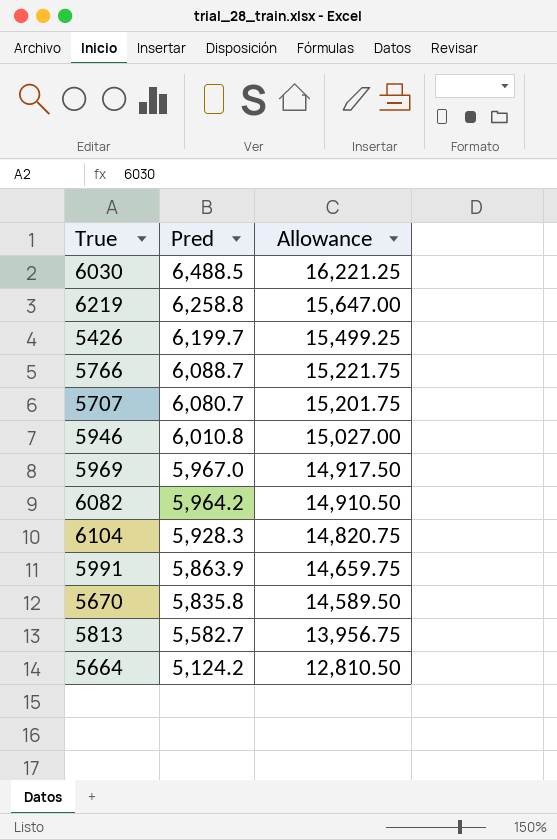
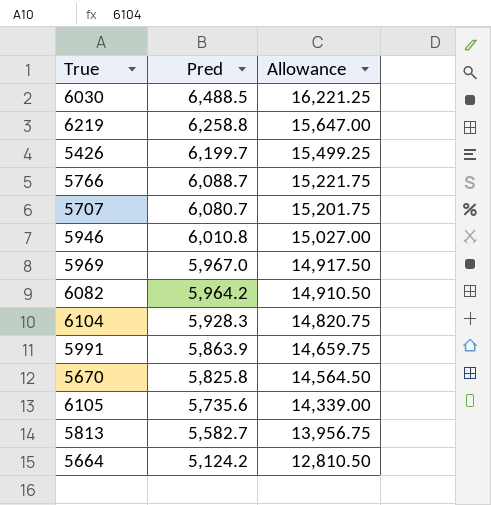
5670 | Pred: 5,835.8 -> 5,825.8
5670 | Allowance: 14,589.50 -> 14,564.50
row 6105: none -> 5,735.6 | 14,339.00

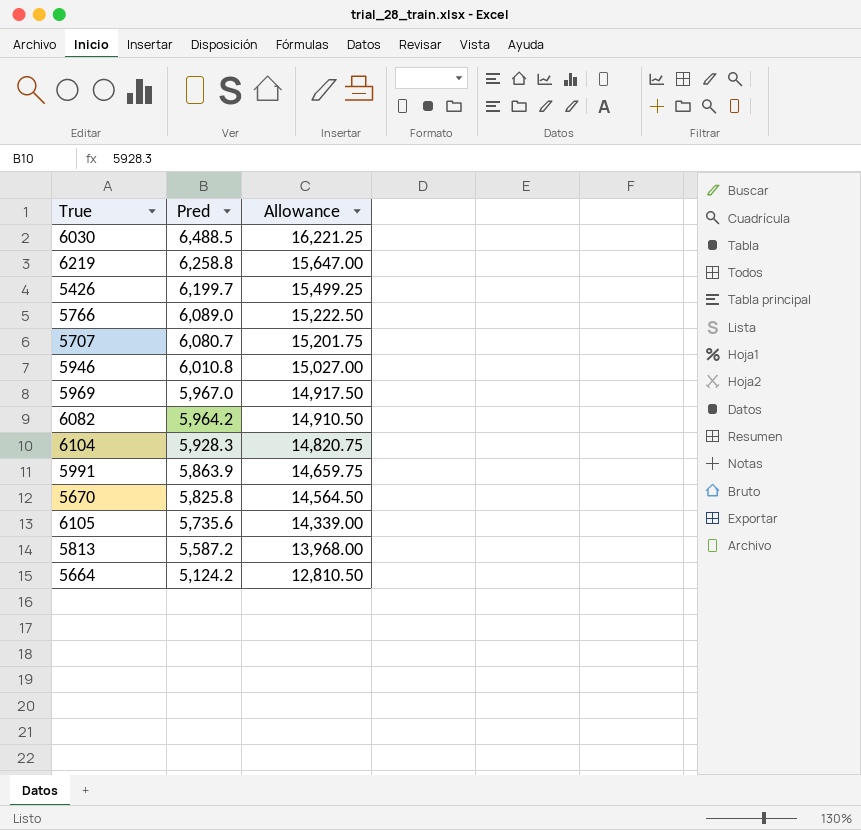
5766 | Pred: 6,088.7 -> 6,089.0
5766 | Allowance: 15,221.75 -> 15,222.50
5813 | Pred: 5,582.7 -> 5,587.2
5813 | Allowance: 13,956.75 -> 13,968.00

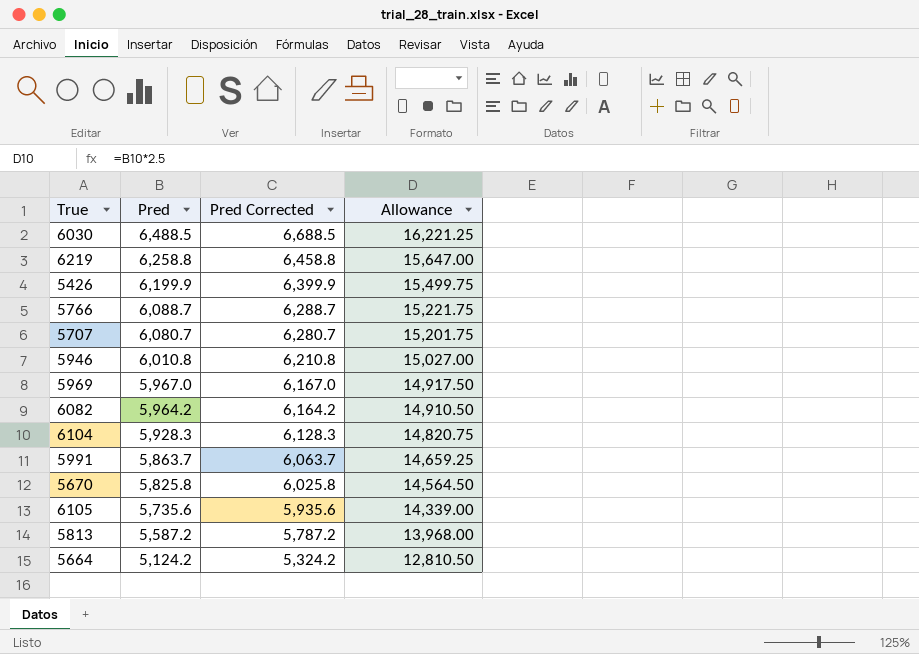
column Pred Corrected | formula: none -> [Pred] + 200
5426 | Pred: 6,199.7 -> 6,199.9
5426 | Allowance: 15,499.25 -> 15,499.75
5766 | Pred: 6,089.0 -> 6,088.7
5766 | Allowance: 15,222.50 -> 15,221.75
5991 | Pred: 5,863.9 -> 5,863.7
5991 | Allowance: 14,659.75 -> 14,659.25

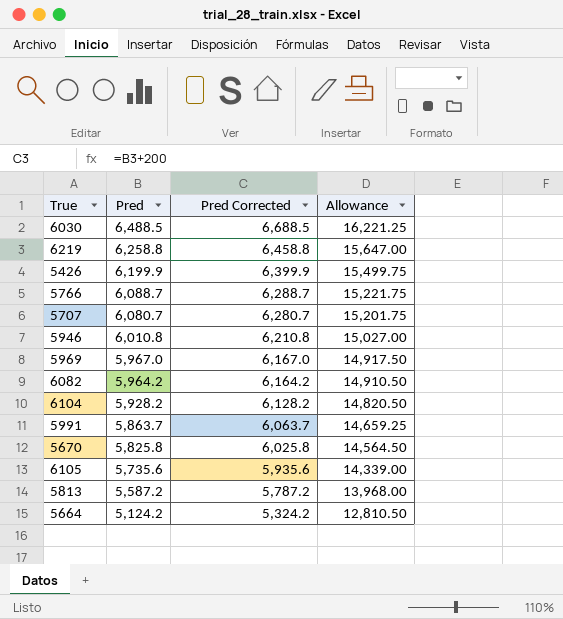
6104 | Pred: 5,928.3 -> 5,928.2
6104 | Pred Corrected: 6,128.3 -> 6,128.2
6104 | Allowance: 14,820.75 -> 14,820.50

